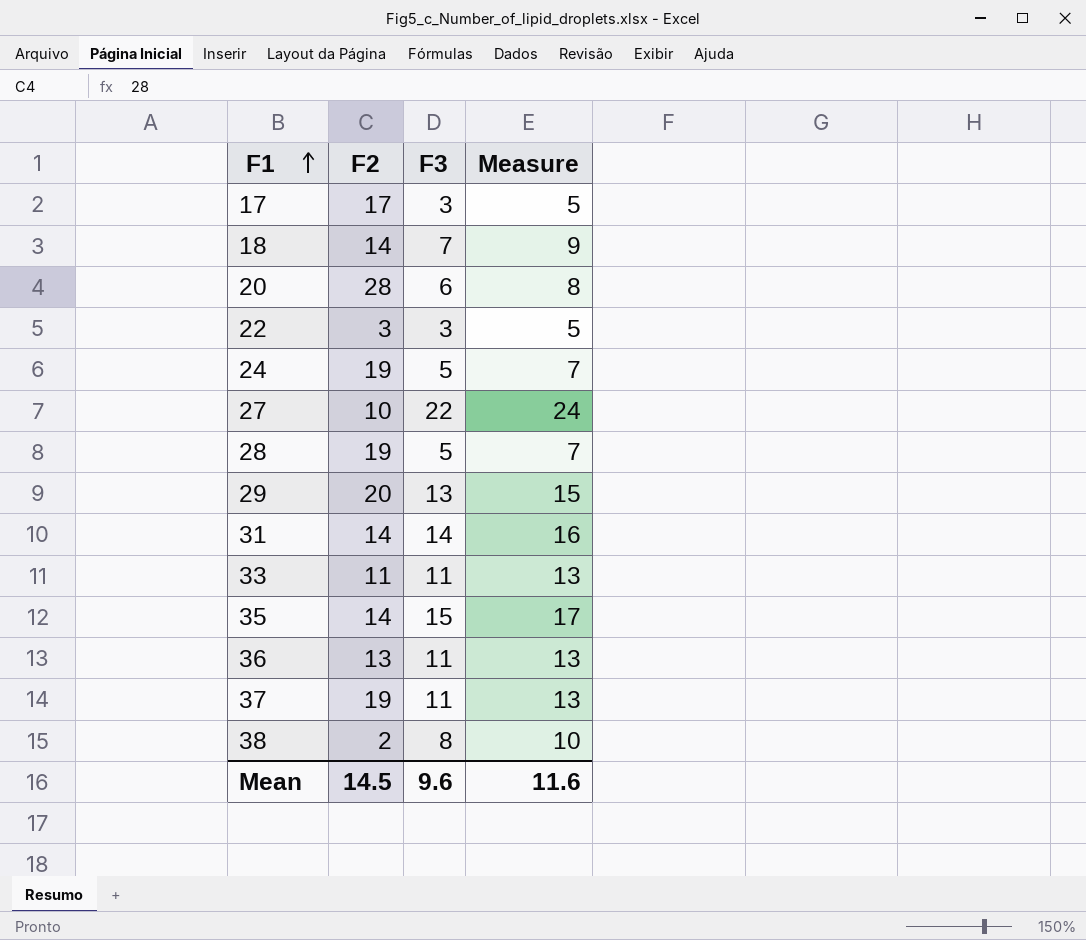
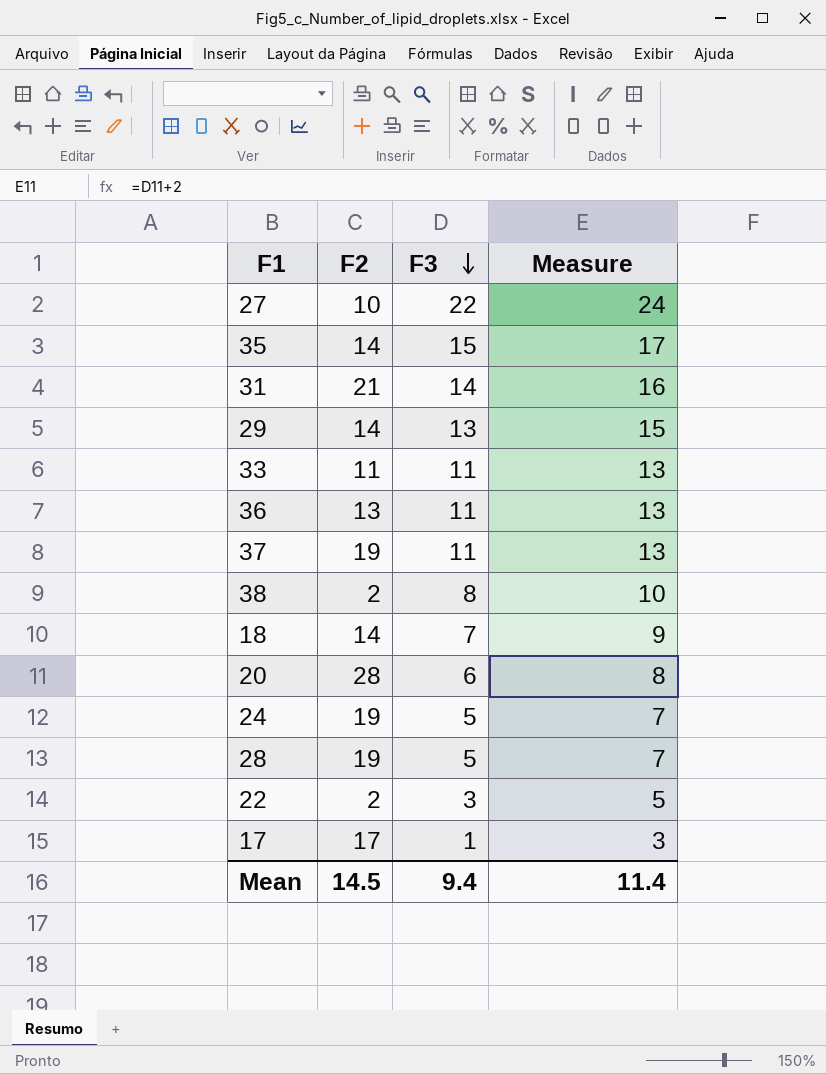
row order: F1 ascending -> F3 descending
31 | F2: 14 -> 21
29 | F2: 20 -> 14
22 | F2: 3 -> 2
17 | F3: 3 -> 1
17 | Measure: 5 -> 3
Mean | F3: 9.6 -> 9.4
Mean | Measure: 11.6 -> 11.4

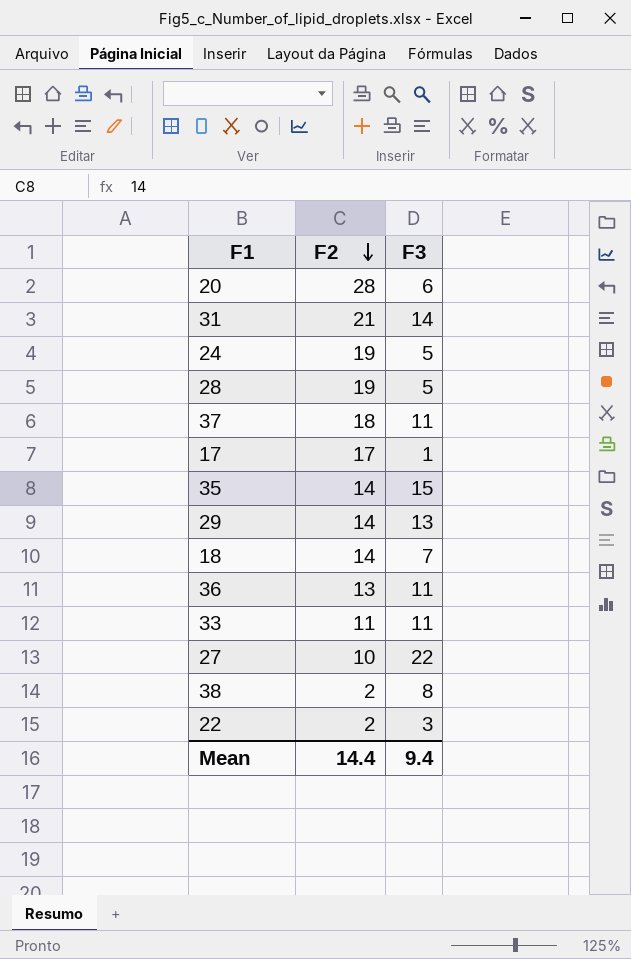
row order: F3 descending -> F2 descending
column Measure | formula: [F3] + 2 -> none
37 | F2: 19 -> 18
Mean | F2: 14.5 -> 14.4

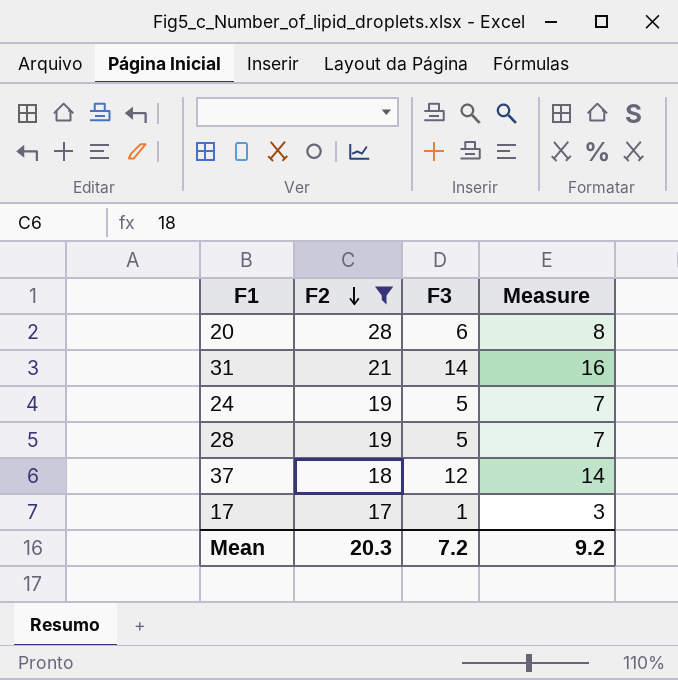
filter: none -> F2 >= 17
column Measure | formula: none -> [F3] + 2
37 | F3: 11 -> 12
Mean | F2: 14.4 -> 20.3
Mean | F3: 9.4 -> 7.2

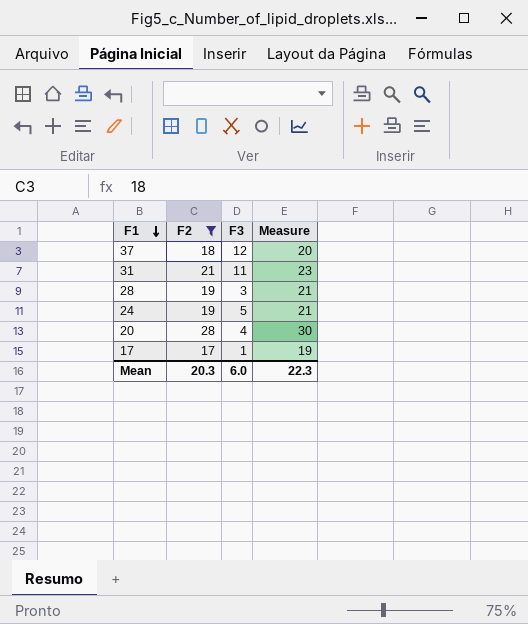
row order: F2 descending -> F1 descending
column Measure | formula: [F3] + 2 -> [F2] + 2
31 | F3: 14 -> 11
28 | F3: 5 -> 3
20 | F3: 6 -> 4
Mean | F3: 7.2 -> 6.0
Mean | Measure: 9.2 -> 22.3

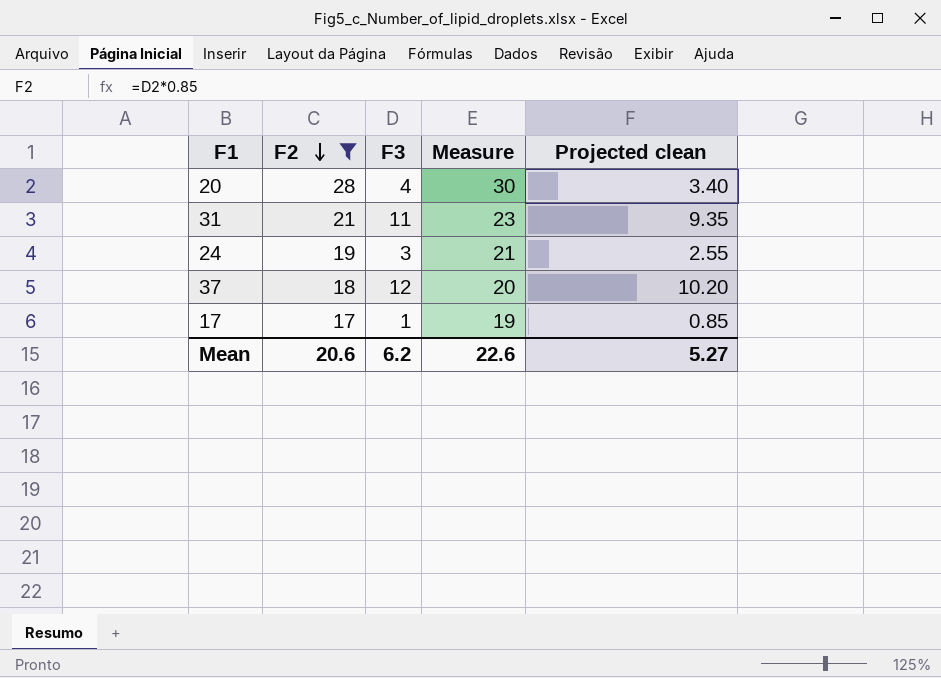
row order: F1 descending -> F2 descending
column Projected clean | formula: none -> [F3] * 0.85
row 28: 19 | 3 | 21 -> none
24 | F3: 5 -> 3
Mean | F2: 20.3 -> 20.6
Mean | F3: 6.0 -> 6.2
Mean | Measure: 22.3 -> 22.6

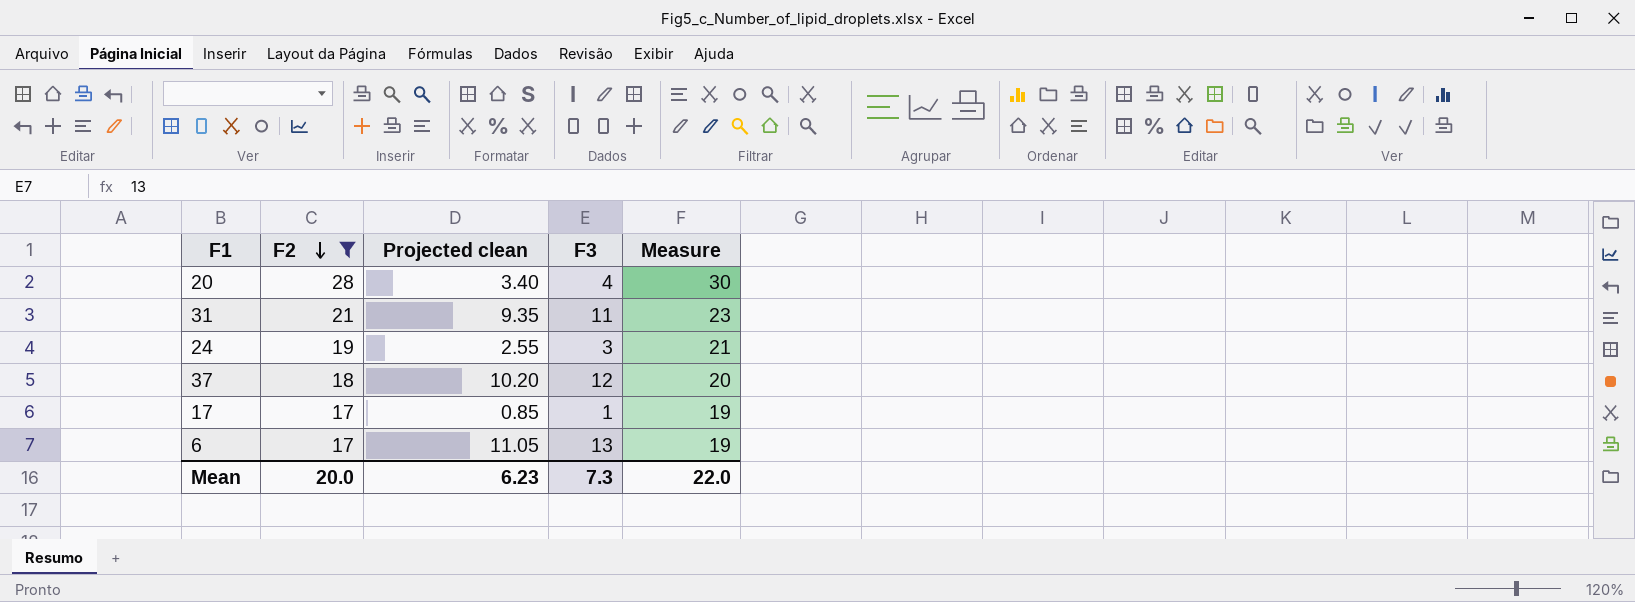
column Projected clean | position: 5 -> 3
row 6: none -> 17 | 11.05 | 13 | 19
Mean | F2: 20.6 -> 20.0
Mean | Projected clean: 5.27 -> 6.23
Mean | F3: 6.2 -> 7.3
Mean | Measure: 22.6 -> 22.0

